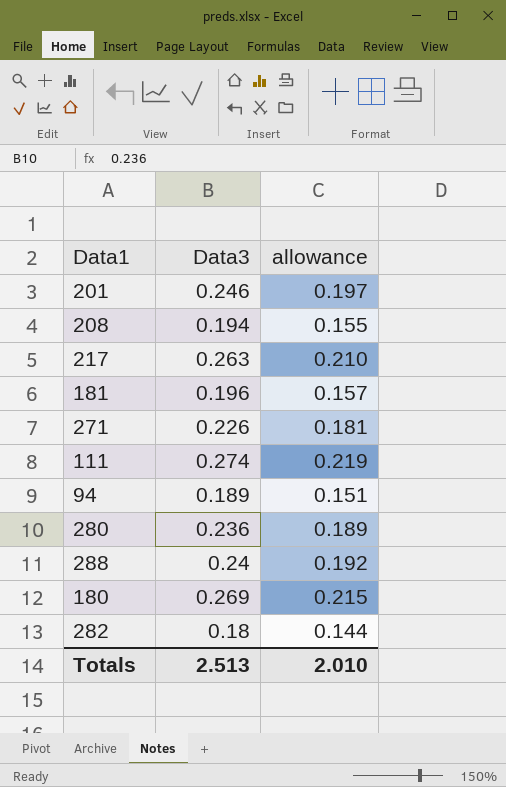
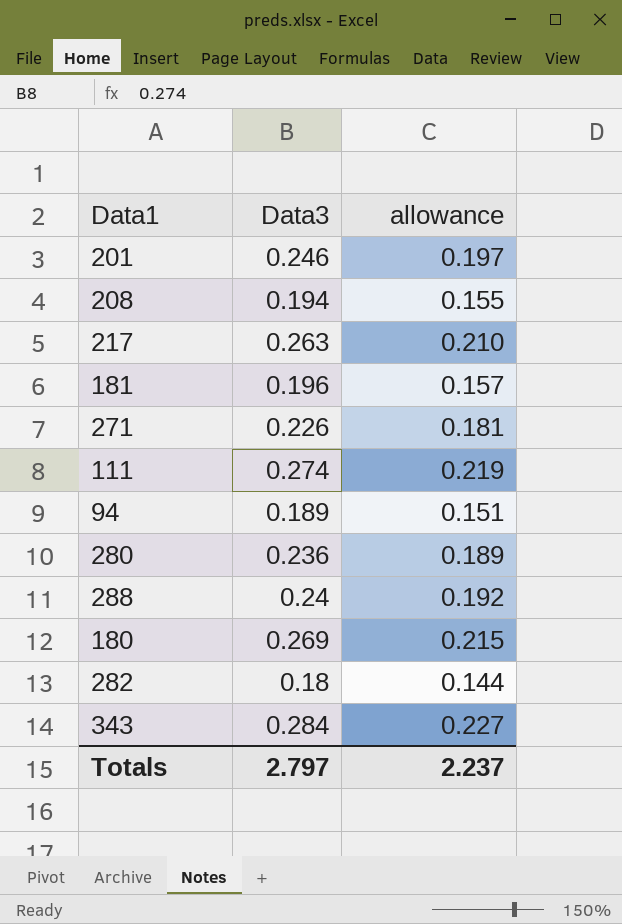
row 343: none -> 0.284 | 0.227
Totals | Data3: 2.513 -> 2.797
Totals | allowance: 2.010 -> 2.237

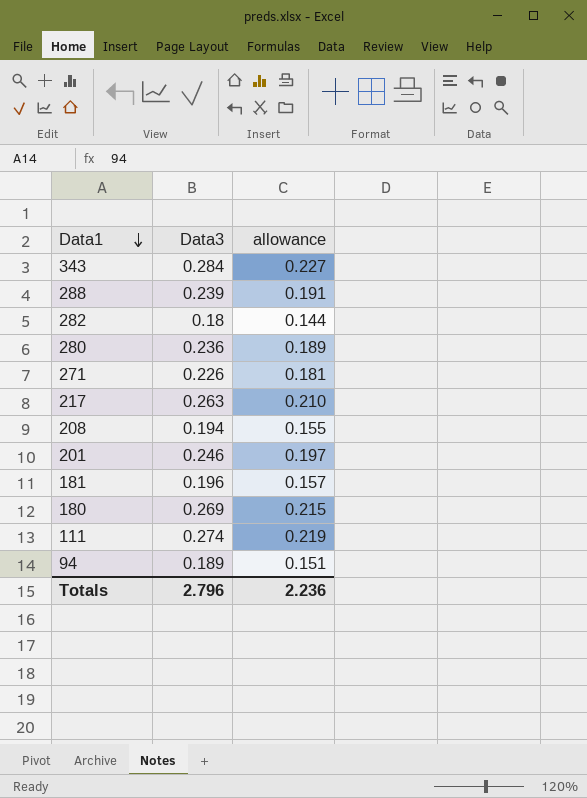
row order: none -> Data1 descending
288 | Data3: 0.24 -> 0.239
288 | allowance: 0.192 -> 0.191
Totals | Data3: 2.797 -> 2.796
Totals | allowance: 2.237 -> 2.236

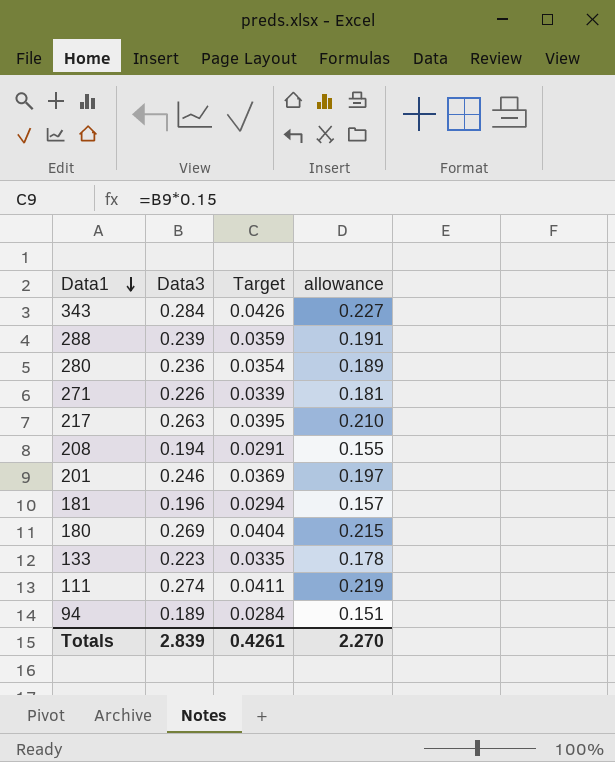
column Target | formula: none -> [Data3] * 0.15
row 282: 0.18 | 0.144 -> none
row 133: none -> 0.223 | 0.0335 | 0.178
Totals | Data3: 2.796 -> 2.839
Totals | allowance: 2.236 -> 2.270

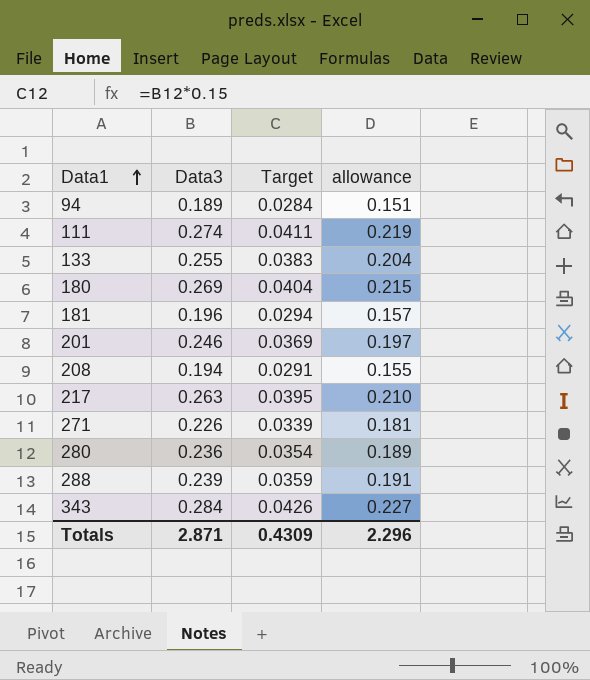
row order: Data1 descending -> Data1 ascending
133 | Data3: 0.223 -> 0.255
133 | Target: 0.0335 -> 0.0383
133 | allowance: 0.178 -> 0.204
Totals | Data3: 2.839 -> 2.871
Totals | Target: 0.4261 -> 0.4309
Totals | allowance: 2.270 -> 2.296

